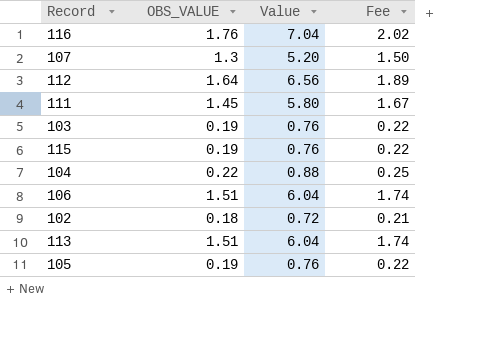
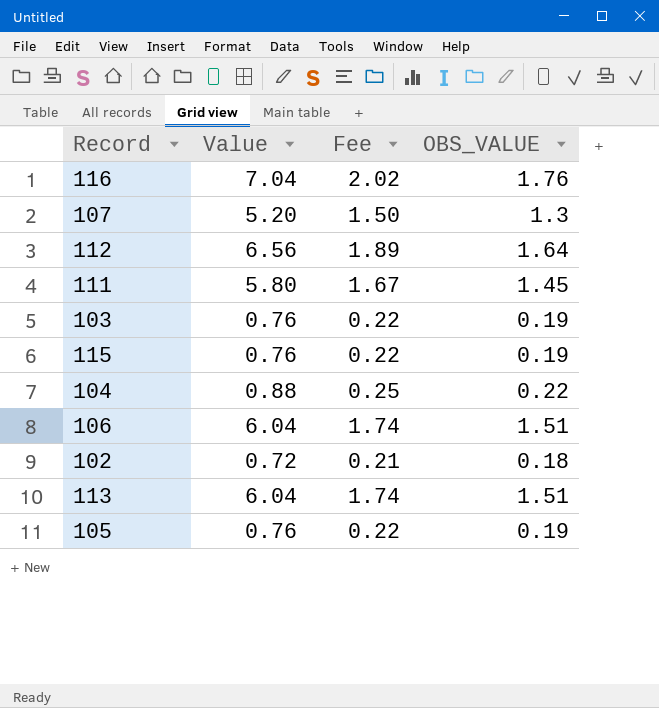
column OBS_VALUE | position: 2 -> 4

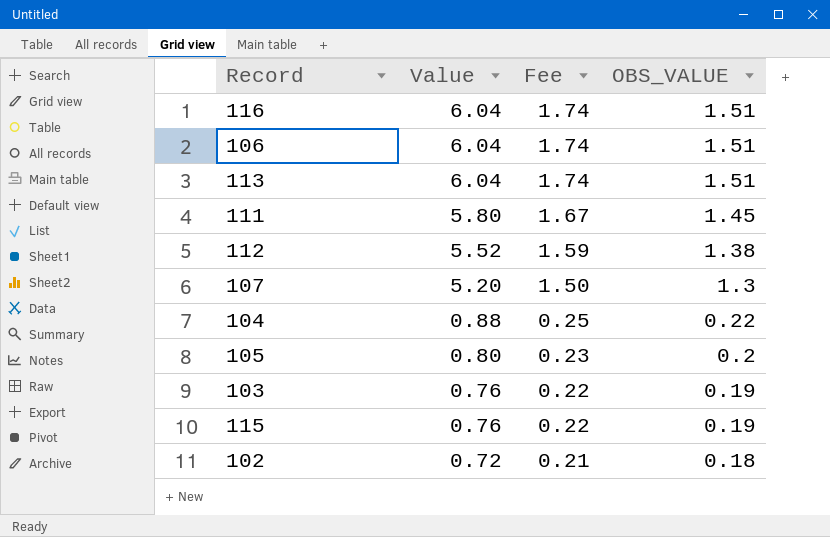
row order: none -> Value descending
116 | Value: 7.04 -> 6.04
116 | Fee: 2.02 -> 1.74
116 | OBS_VALUE: 1.76 -> 1.51
112 | Value: 6.56 -> 5.52
112 | Fee: 1.89 -> 1.59
112 | OBS_VALUE: 1.64 -> 1.38
105 | Value: 0.76 -> 0.80
105 | Fee: 0.22 -> 0.23
105 | OBS_VALUE: 0.19 -> 0.2

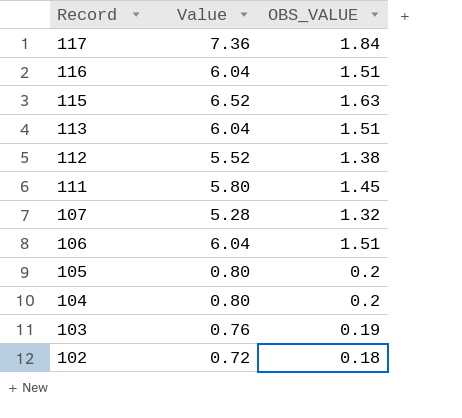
row order: Value descending -> Record descending
column Fee | formula: [OBS_VALUE] * 1.15 -> none
row 117: none -> 7.36 | 1.84
115 | Value: 0.76 -> 6.52
115 | OBS_VALUE: 0.19 -> 1.63
107 | Value: 5.20 -> 5.28
107 | OBS_VALUE: 1.3 -> 1.32
104 | Value: 0.88 -> 0.80
104 | OBS_VALUE: 0.22 -> 0.2

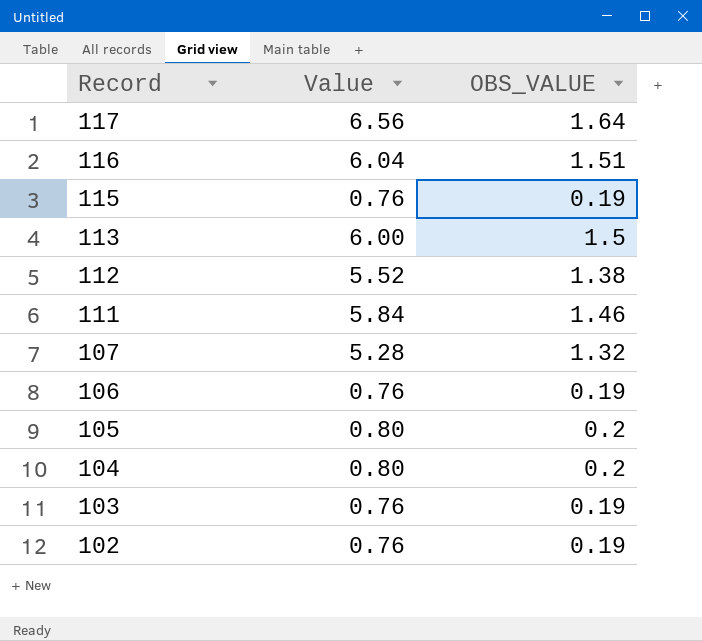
117 | Value: 7.36 -> 6.56
117 | OBS_VALUE: 1.84 -> 1.64
115 | Value: 6.52 -> 0.76
115 | OBS_VALUE: 1.63 -> 0.19
113 | Value: 6.04 -> 6.00
113 | OBS_VALUE: 1.51 -> 1.5
111 | Value: 5.80 -> 5.84
111 | OBS_VALUE: 1.45 -> 1.46
106 | Value: 6.04 -> 0.76
106 | OBS_VALUE: 1.51 -> 0.19
102 | Value: 0.72 -> 0.76
102 | OBS_VALUE: 0.18 -> 0.19

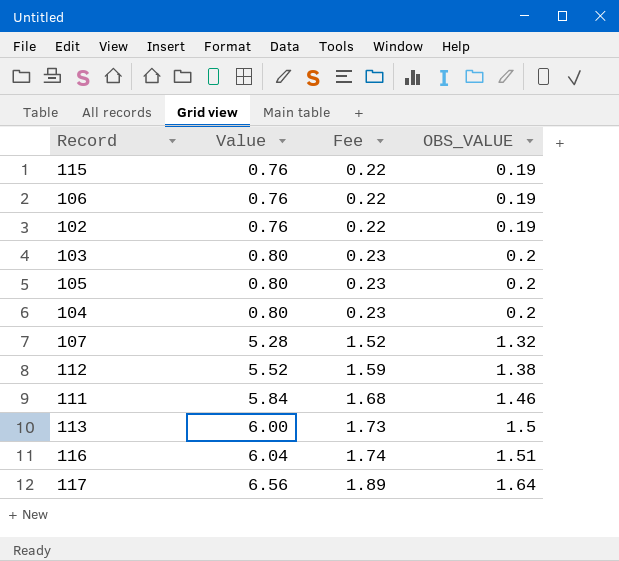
row order: Record descending -> Value ascending
column Fee | formula: none -> [OBS_VALUE] * 1.15
103 | Value: 0.76 -> 0.80
103 | OBS_VALUE: 0.19 -> 0.2

